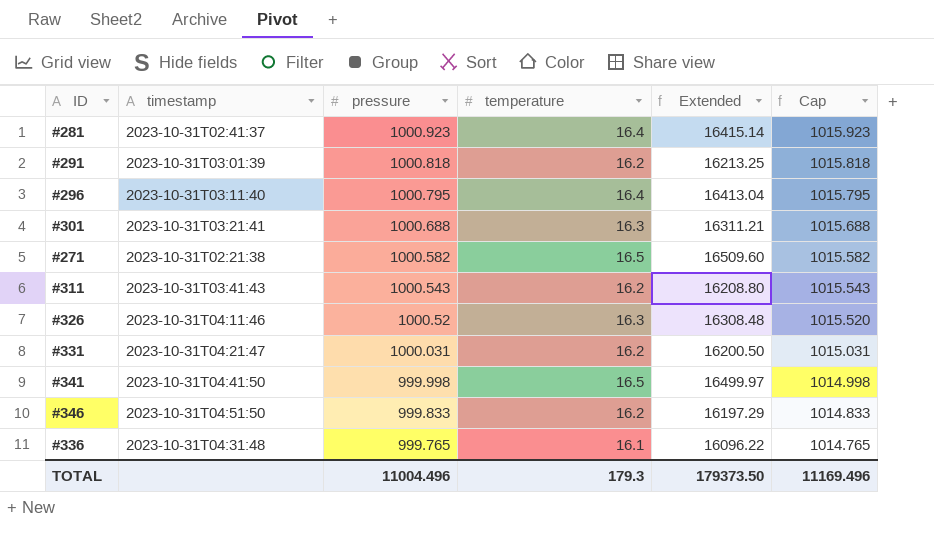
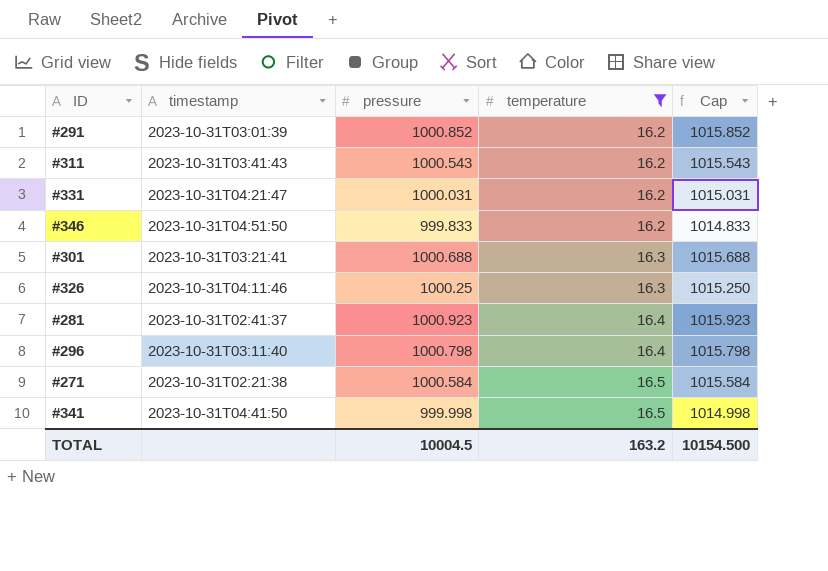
filter: none -> temperature != 16.1
row order: pressure descending -> temperature ascending
column Extended | formula: [pressure] * [temperature] -> none
#291 | pressure: 1000.818 -> 1000.852
#291 | Cap: 1015.818 -> 1015.852
#326 | pressure: 1000.52 -> 1000.25
#326 | Cap: 1015.520 -> 1015.250
#296 | pressure: 1000.795 -> 1000.798
#296 | Cap: 1015.795 -> 1015.798
#271 | pressure: 1000.582 -> 1000.584
#271 | Cap: 1015.582 -> 1015.584
TOTAL | pressure: 11004.496 -> 10004.5
TOTAL | temperature: 179.3 -> 163.2
TOTAL | Cap: 11169.496 -> 10154.500

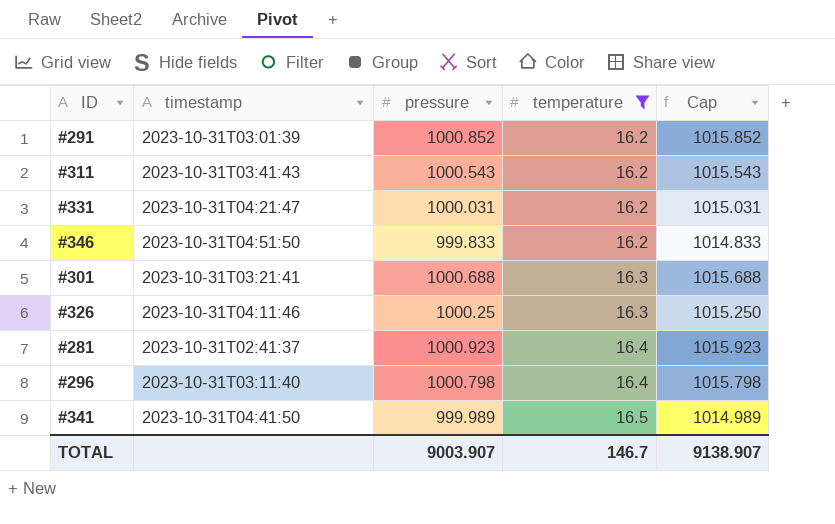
row #271: 2023-10-31T02:21:38 | 1000.584 | 16.5 | 1015.584 -> none
#341 | pressure: 999.998 -> 999.989
#341 | Cap: 1014.998 -> 1014.989
TOTAL | pressure: 10004.5 -> 9003.907
TOTAL | temperature: 163.2 -> 146.7
TOTAL | Cap: 10154.500 -> 9138.907

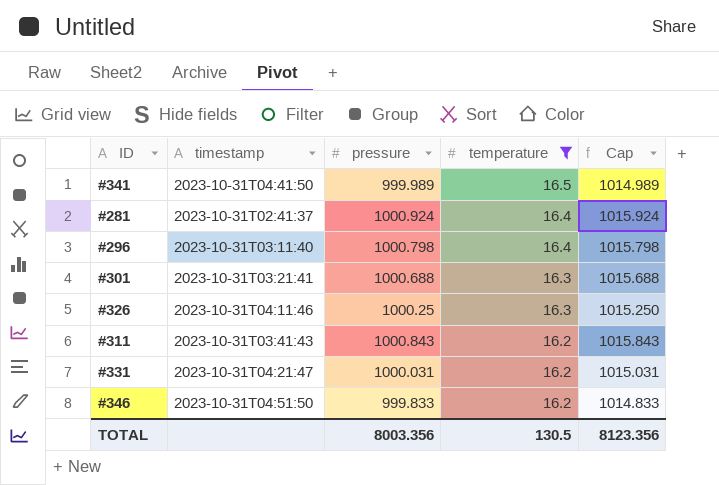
row order: temperature ascending -> temperature descending
row #291: 2023-10-31T03:01:39 | 1000.852 | 16.2 | 1015.852 -> none
#281 | pressure: 1000.923 -> 1000.924
#281 | Cap: 1015.923 -> 1015.924
#311 | pressure: 1000.543 -> 1000.843
#311 | Cap: 1015.543 -> 1015.843
TOTAL | pressure: 9003.907 -> 8003.356
TOTAL | temperature: 146.7 -> 130.5
TOTAL | Cap: 9138.907 -> 8123.356

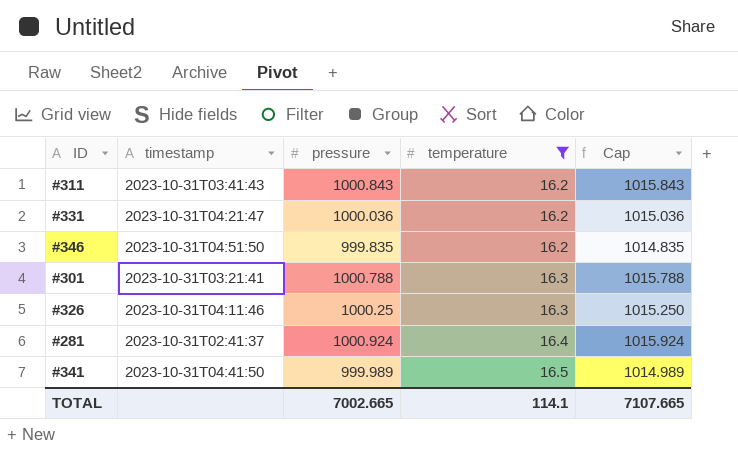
row order: temperature descending -> temperature ascending
row #296: 2023-10-31T03:11:40 | 1000.798 | 16.4 | 1015.798 -> none
#331 | pressure: 1000.031 -> 1000.036
#331 | Cap: 1015.031 -> 1015.036
#346 | pressure: 999.833 -> 999.835
#346 | Cap: 1014.833 -> 1014.835
#301 | pressure: 1000.688 -> 1000.788
#301 | Cap: 1015.688 -> 1015.788
TOTAL | pressure: 8003.356 -> 7002.665
TOTAL | temperature: 130.5 -> 114.1
TOTAL | Cap: 8123.356 -> 7107.665

